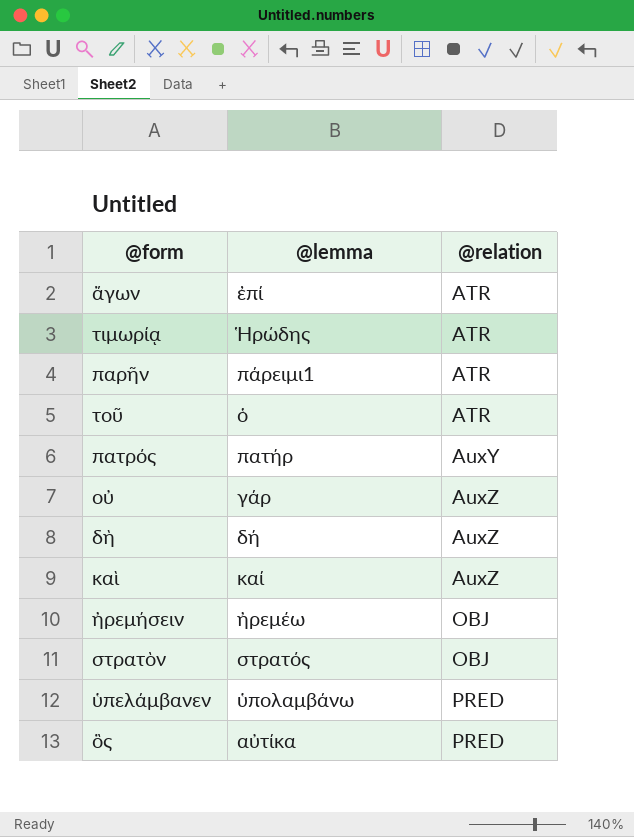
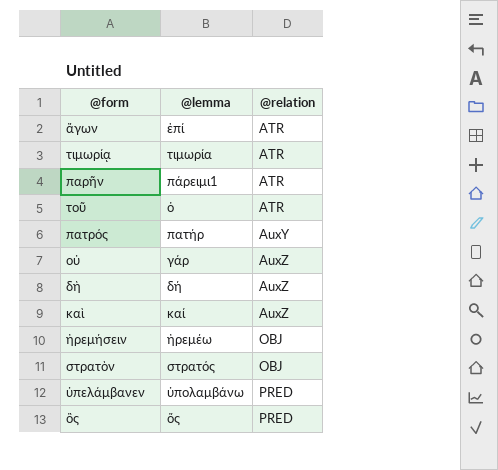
τιμωρίᾳ | @lemma: Ἡρώδης -> τιμωρία
ὃς | @lemma: αὐτίκα -> ὅς

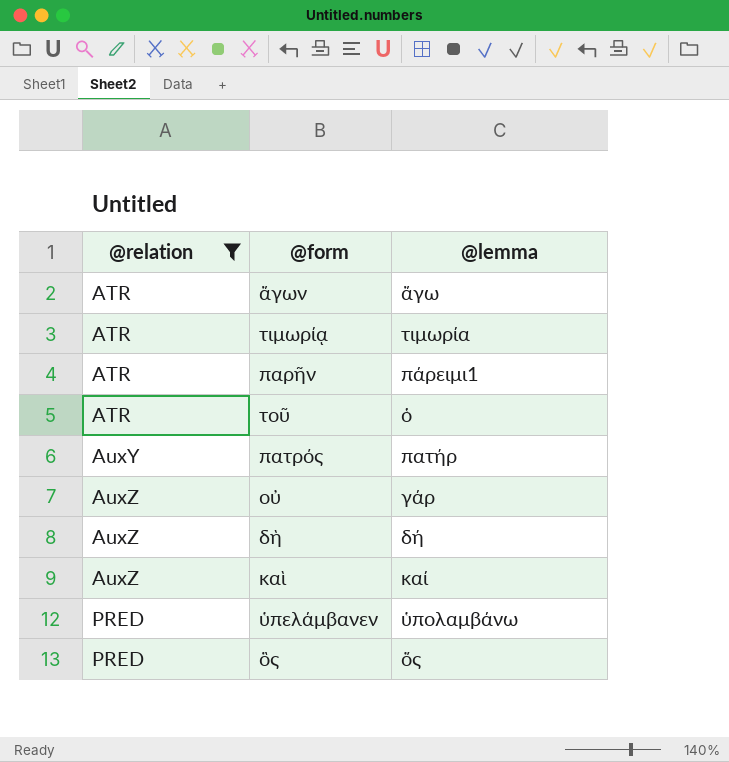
filter: none -> @relation != OBJ
column @relation | position: 3 -> 1
ἄγων | @lemma: ἐπί -> ἄγω

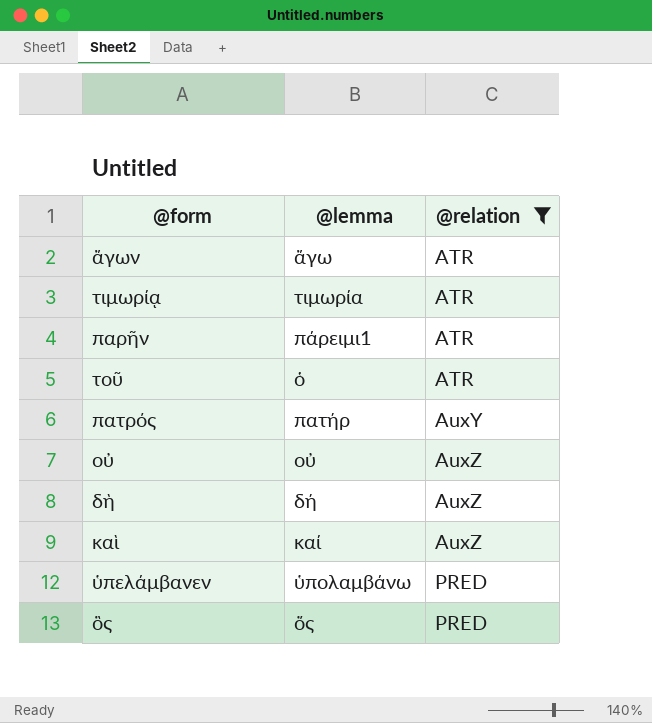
column @relation | position: 1 -> 3
οὐ | @lemma: γάρ -> οὐ

